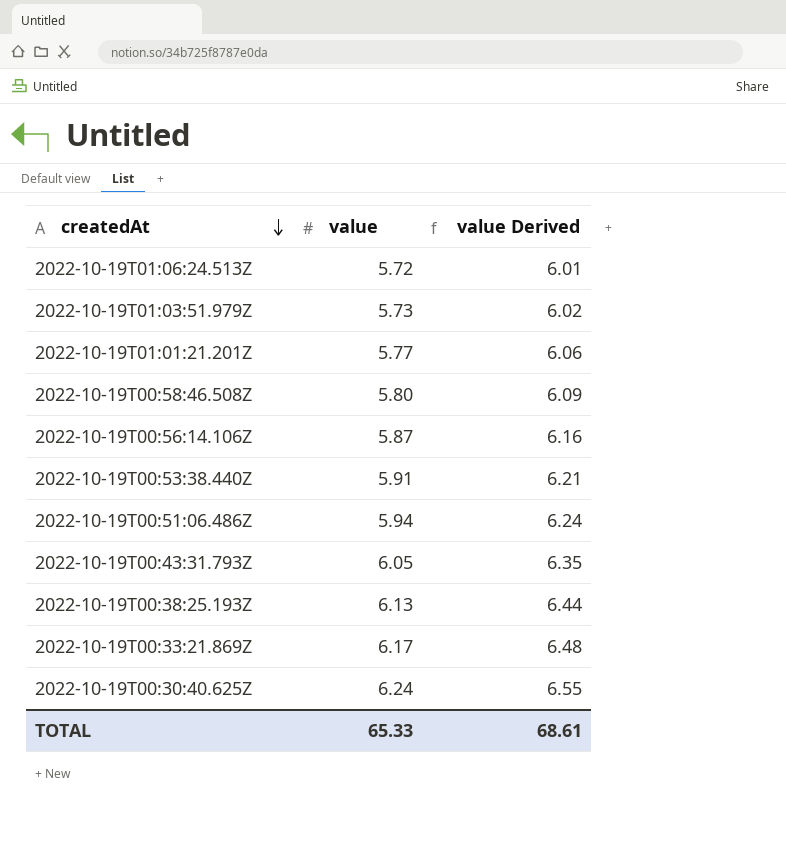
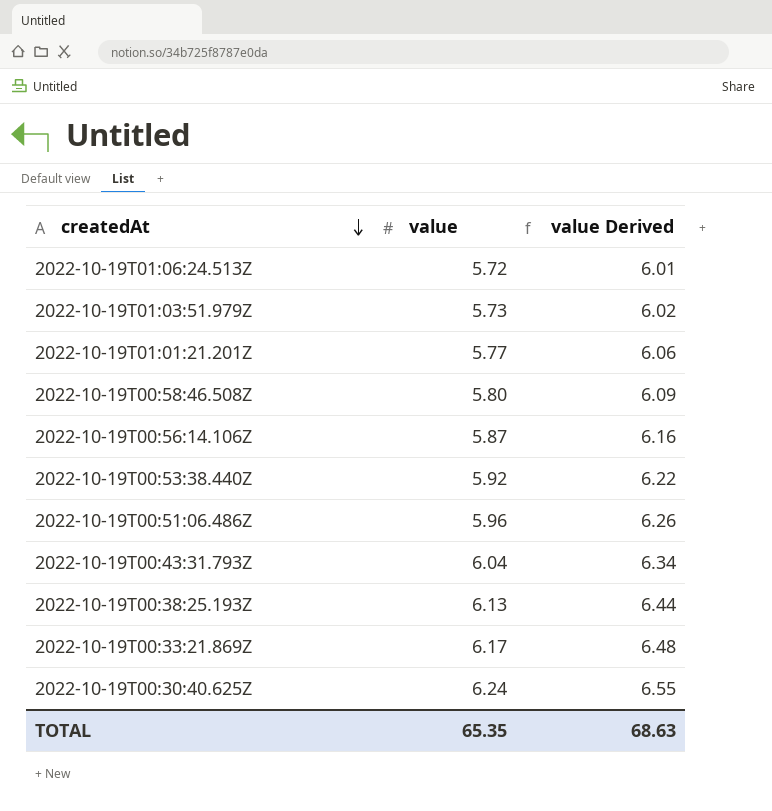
2022-10-19T00:53:38.440Z | value: 5.91 -> 5.92
2022-10-19T00:53:38.440Z | value Derived: 6.21 -> 6.22
2022-10-19T00:51:06.486Z | value: 5.94 -> 5.96
2022-10-19T00:51:06.486Z | value Derived: 6.24 -> 6.26
2022-10-19T00:43:31.793Z | value: 6.05 -> 6.04
2022-10-19T00:43:31.793Z | value Derived: 6.35 -> 6.34
TOTAL | value: 65.33 -> 65.35
TOTAL | value Derived: 68.61 -> 68.63

